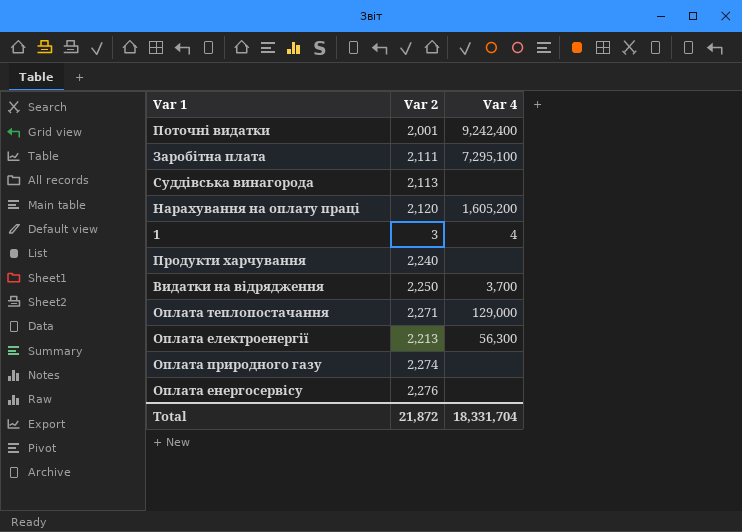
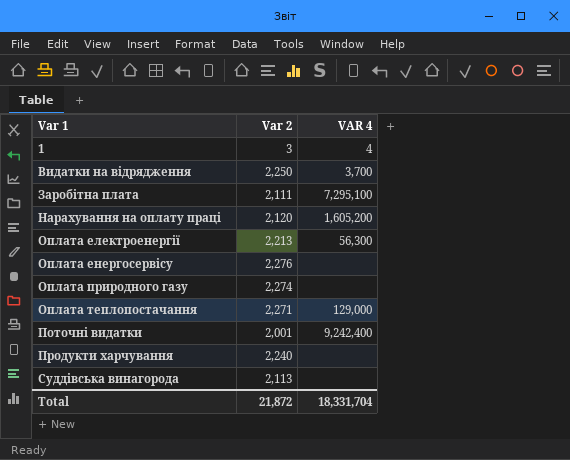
row order: none -> Var 1 ascending
column name: Var 4 -> VAR 4

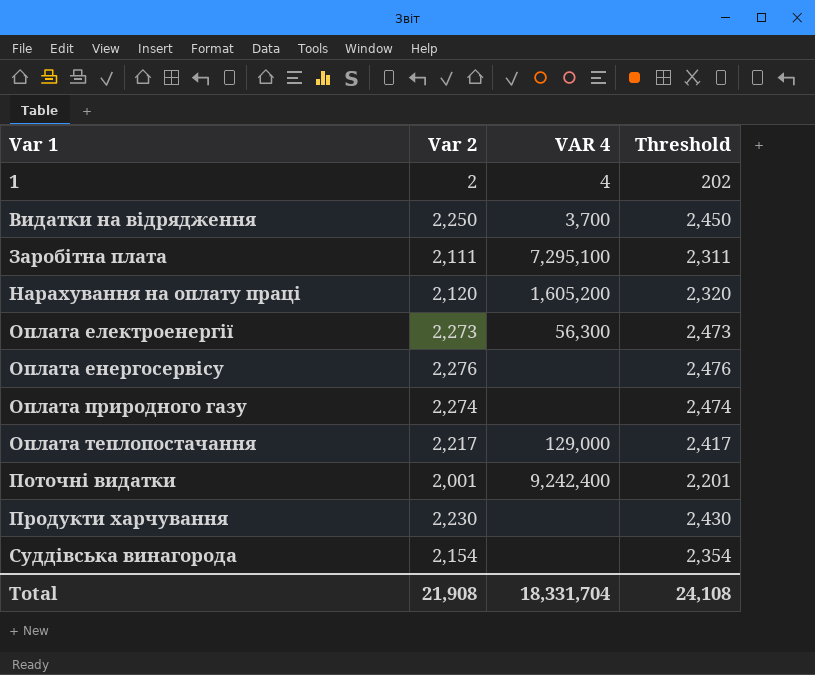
column Threshold | formula: none -> [Var 2] + 200
1 | Var 2: 3 -> 2
Оплата електроенергії | Var 2: 2,213 -> 2,273
Оплата теплопостачання | Var 2: 2,271 -> 2,217
Продукти харчування | Var 2: 2,240 -> 2,230
Суддівська винагорода | Var 2: 2,113 -> 2,154
Total | Var 2: 21,872 -> 21,908

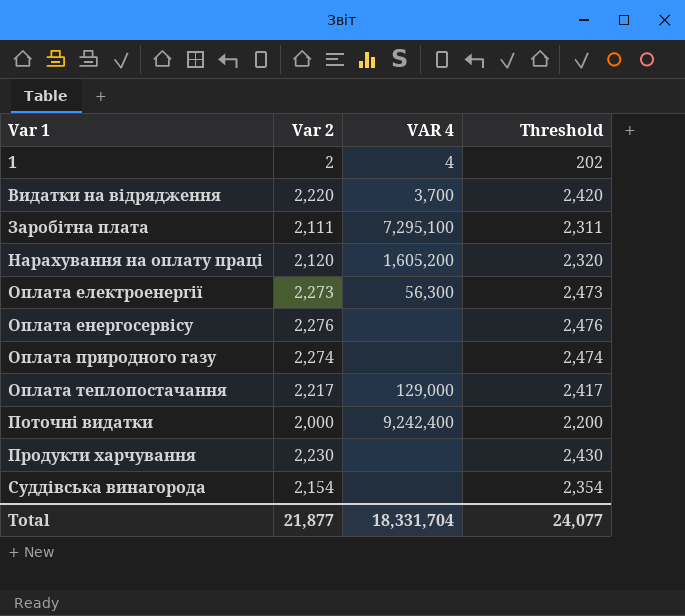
Видатки на відрядження | Var 2: 2,250 -> 2,220
Видатки на відрядження | Threshold: 2,450 -> 2,420
Поточні видатки | Var 2: 2,001 -> 2,000
Поточні видатки | Threshold: 2,201 -> 2,200
Total | Var 2: 21,908 -> 21,877
Total | Threshold: 24,108 -> 24,077

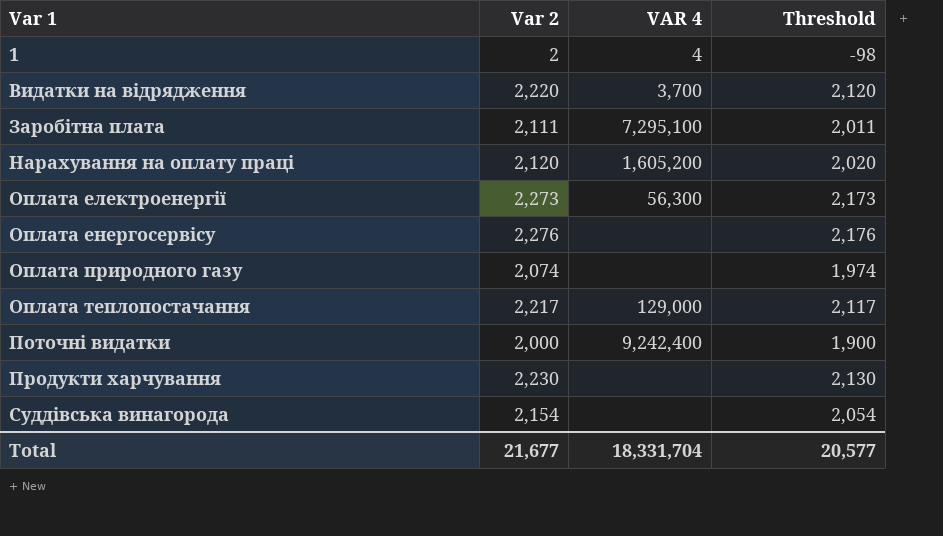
column Threshold | formula: [Var 2] + 200 -> [Var 2] - 100
Оплата природного газу | Var 2: 2,274 -> 2,074
Total | Var 2: 21,877 -> 21,677
Total | Threshold: 24,077 -> 20,577

